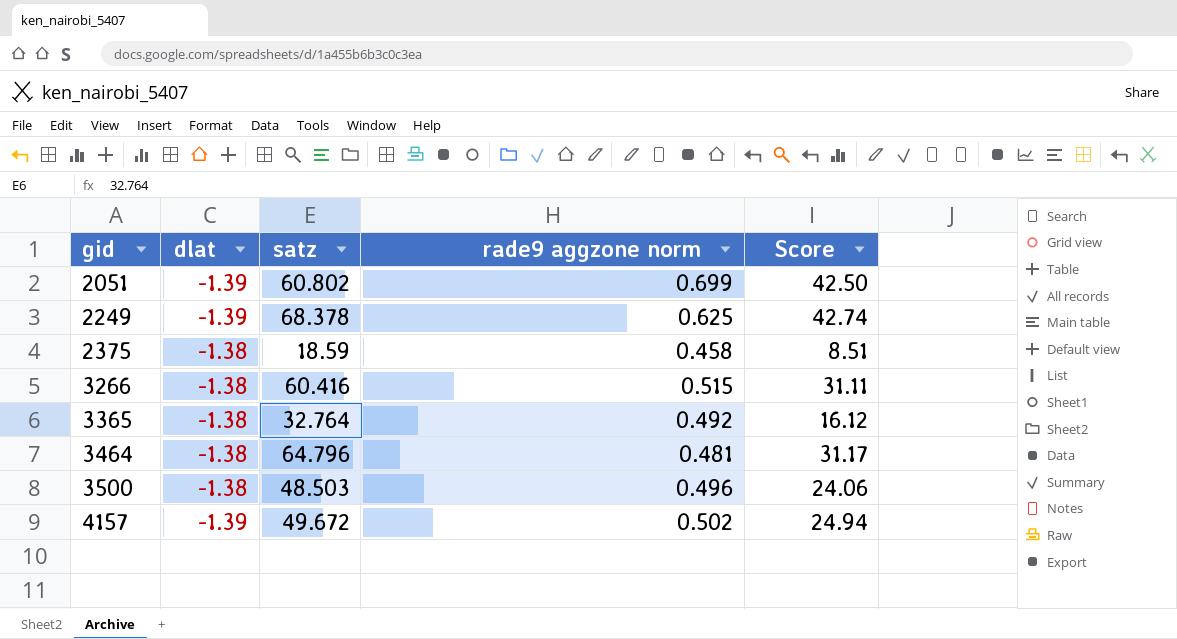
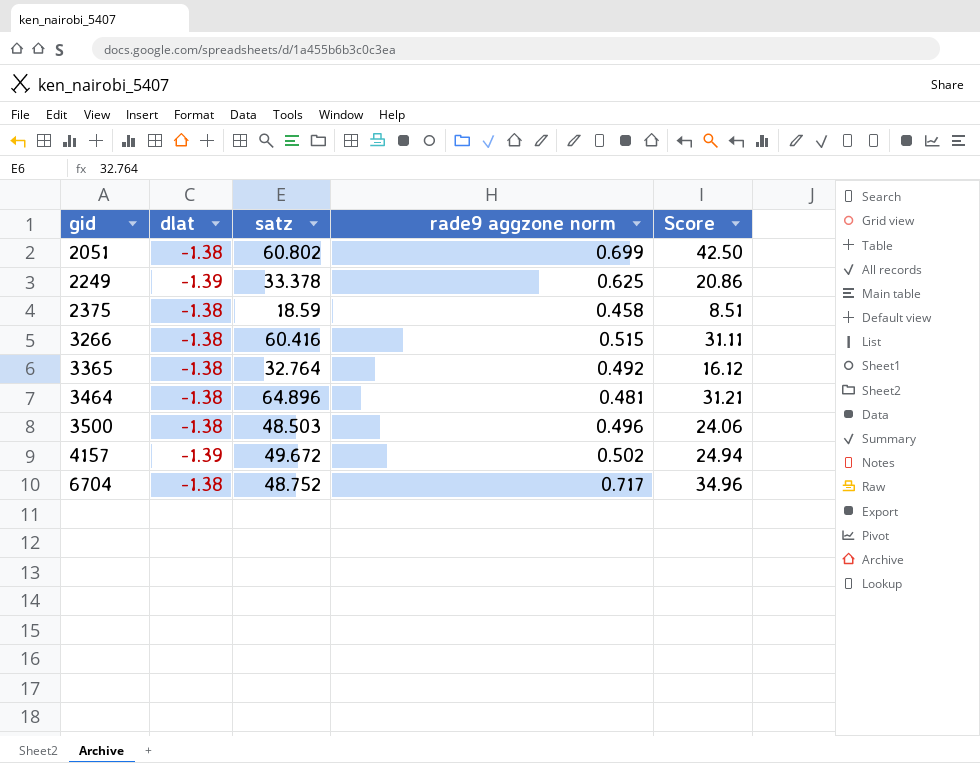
2051 | dlat: -1.39 -> -1.38
2249 | satz: 68.378 -> 33.378
2249 | Score: 42.74 -> 20.86
3464 | satz: 64.796 -> 64.896
3464 | Score: 31.17 -> 31.21
row 6704: none -> -1.38 | 48.752 | 0.717 | 34.96

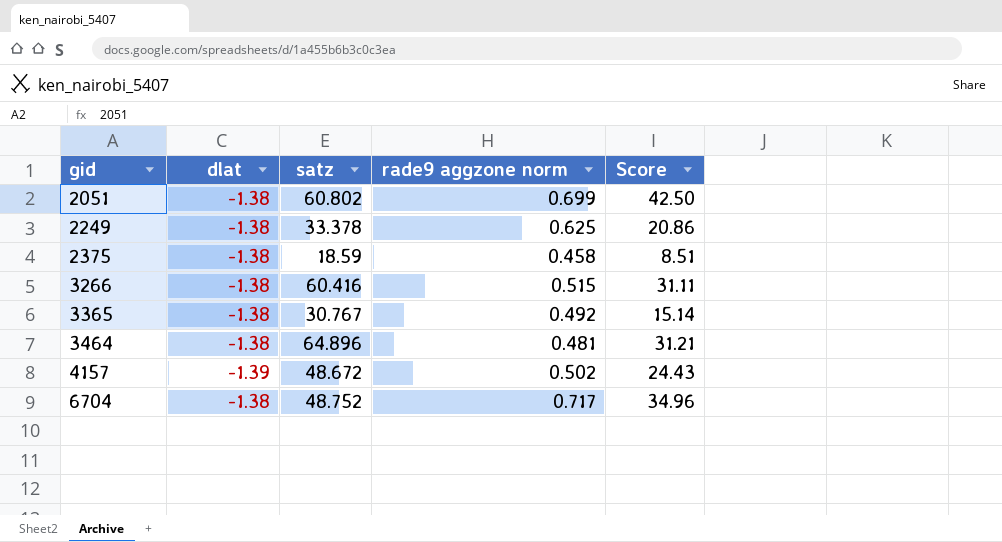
row 3500: -1.38 | 48.503 | 0.496 | 24.06 -> none
2249 | dlat: -1.39 -> -1.38
3365 | satz: 32.764 -> 30.767
3365 | Score: 16.12 -> 15.14
4157 | satz: 49.672 -> 48.672
4157 | Score: 24.94 -> 24.43

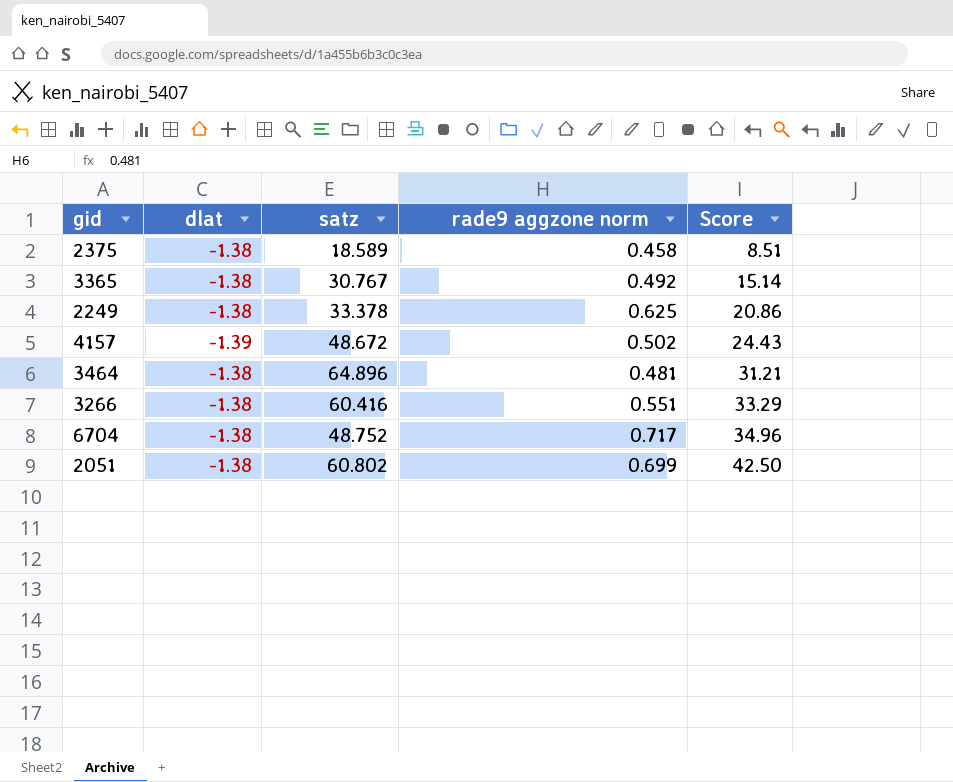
row order: gid ascending -> Score ascending
2375 | satz: 18.59 -> 18.589
3266 | rade9 aggzone norm: 0.515 -> 0.551
3266 | Score: 31.11 -> 33.29

